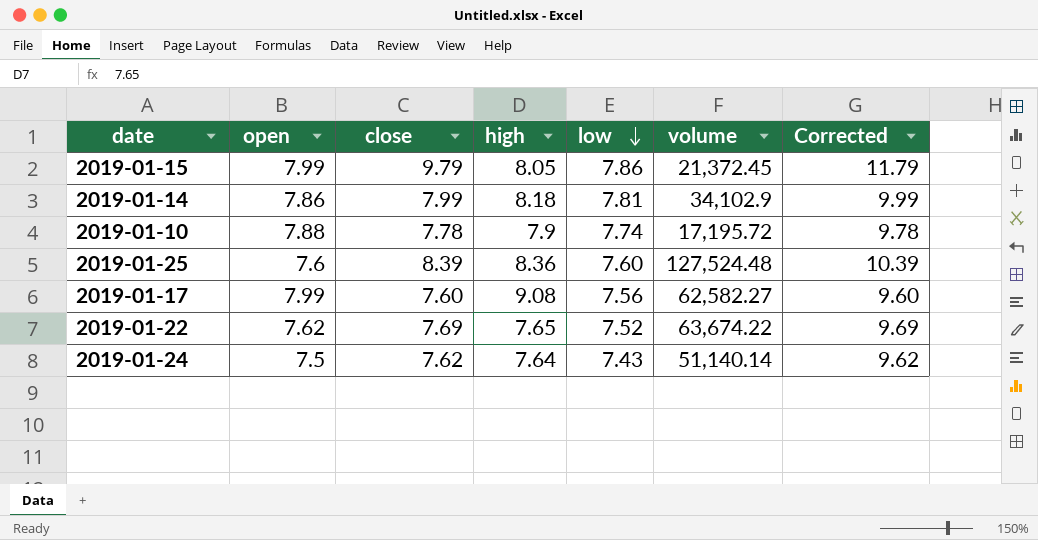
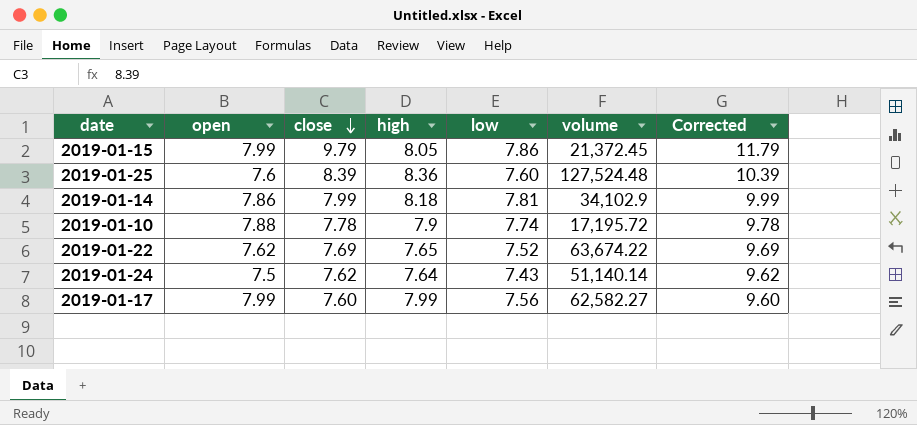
row order: low descending -> close descending
2019-01-17 | high: 9.08 -> 7.99

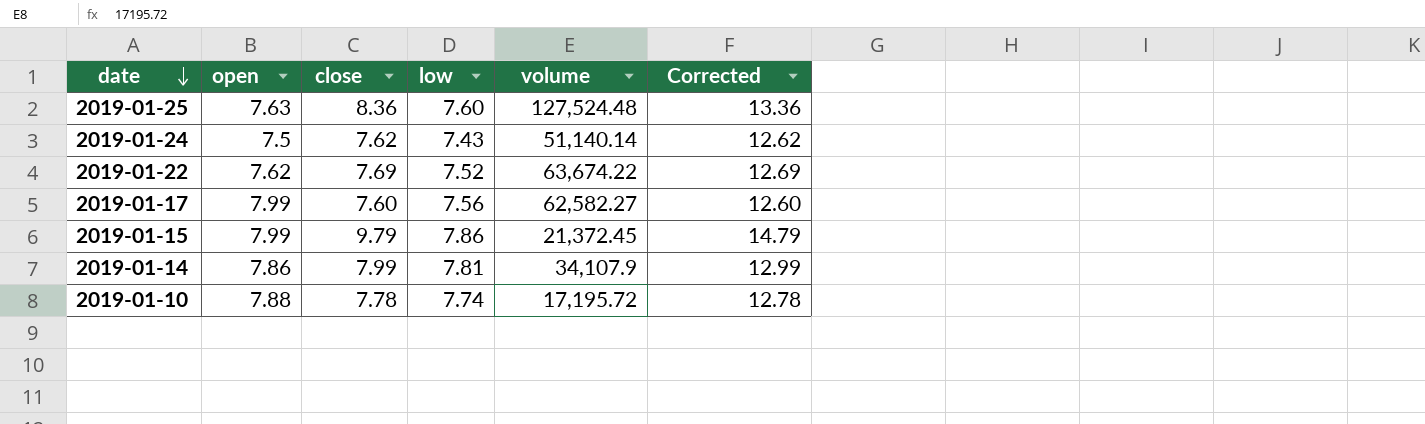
row order: close descending -> date descending
column high | position: 4 -> none
column Corrected | formula: [close] + 2 -> [close] + 5
2019-01-25 | open: 7.6 -> 7.63
2019-01-25 | close: 8.39 -> 8.36
2019-01-14 | volume: 34,102.9 -> 34,107.9

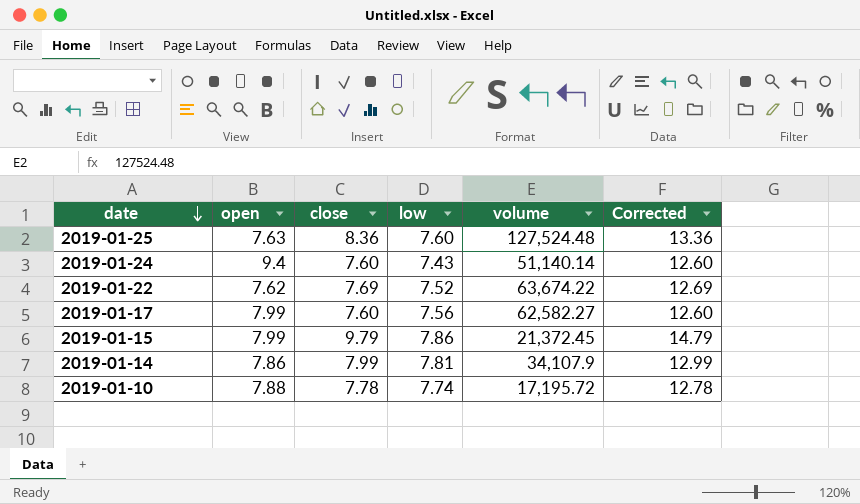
2019-01-24 | open: 7.5 -> 9.4
2019-01-24 | close: 7.62 -> 7.60
2019-01-24 | Corrected: 12.62 -> 12.60

